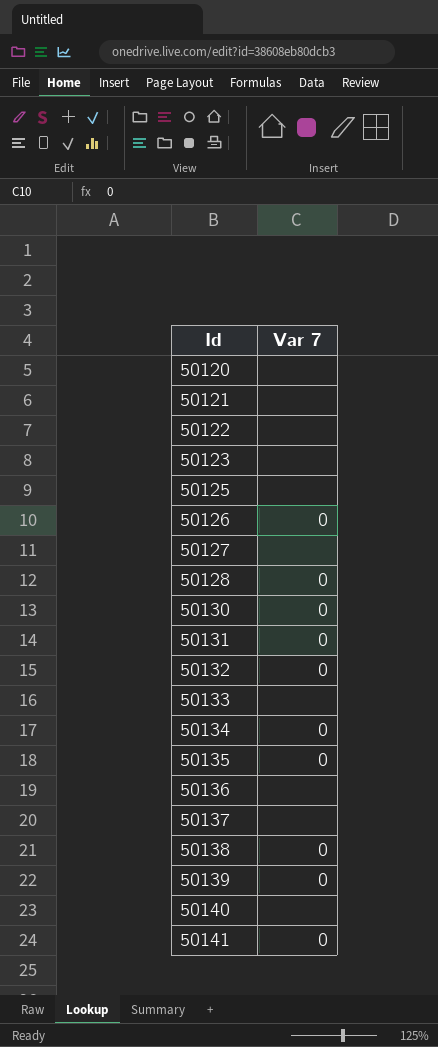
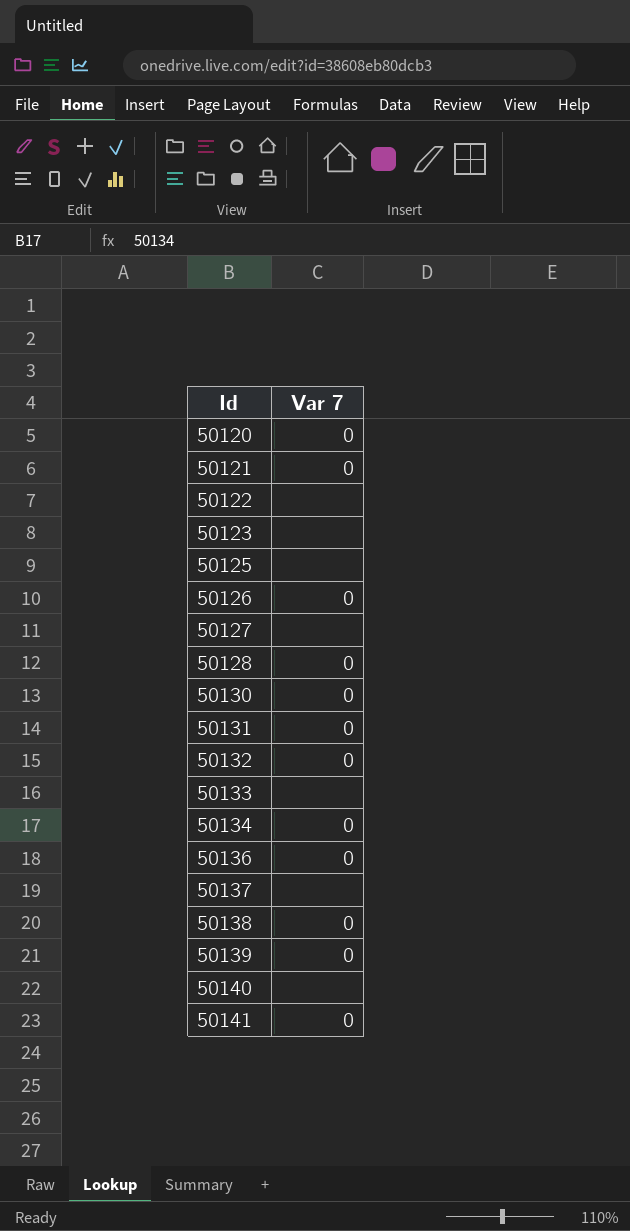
row 50135: 0 -> none
50120 | Var 7: none -> 0
50121 | Var 7: none -> 0
50136 | Var 7: none -> 0

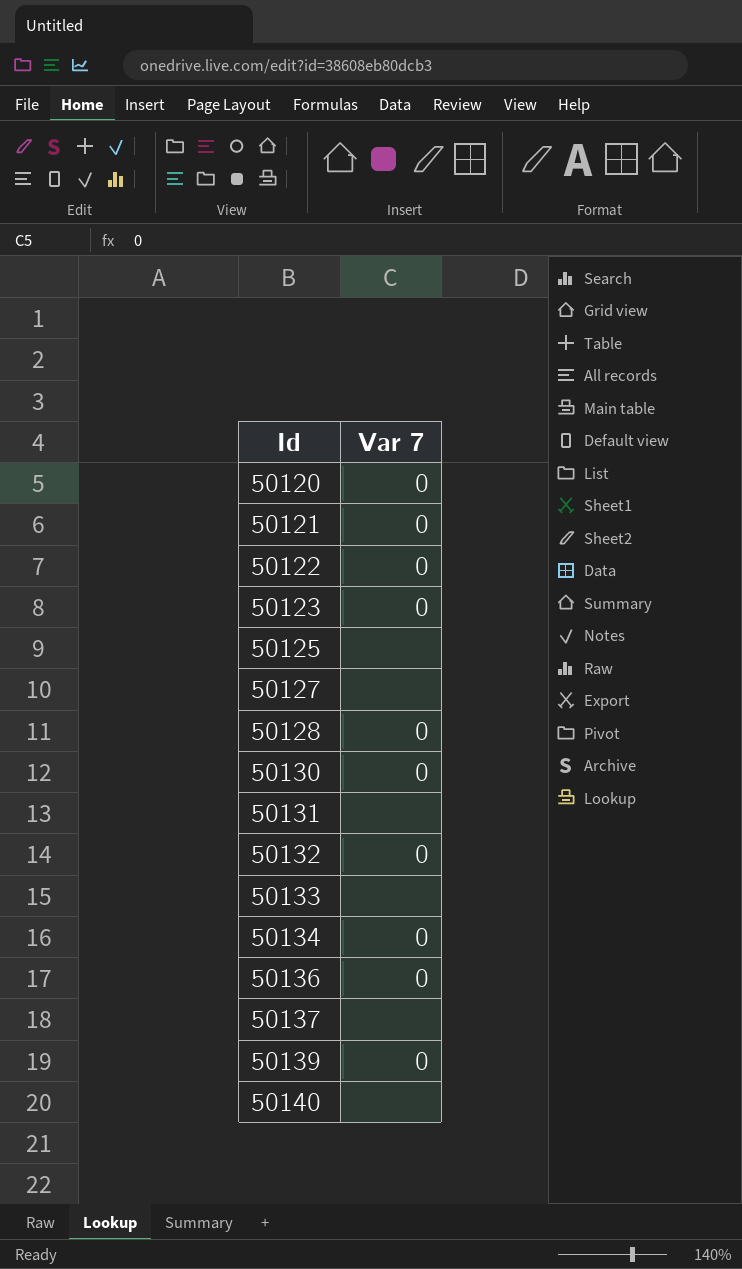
row 50126: 0 -> none
row 50138: 0 -> none
row 50141: 0 -> none
50122 | Var 7: none -> 0
50123 | Var 7: none -> 0
50131 | Var 7: 0 -> none

